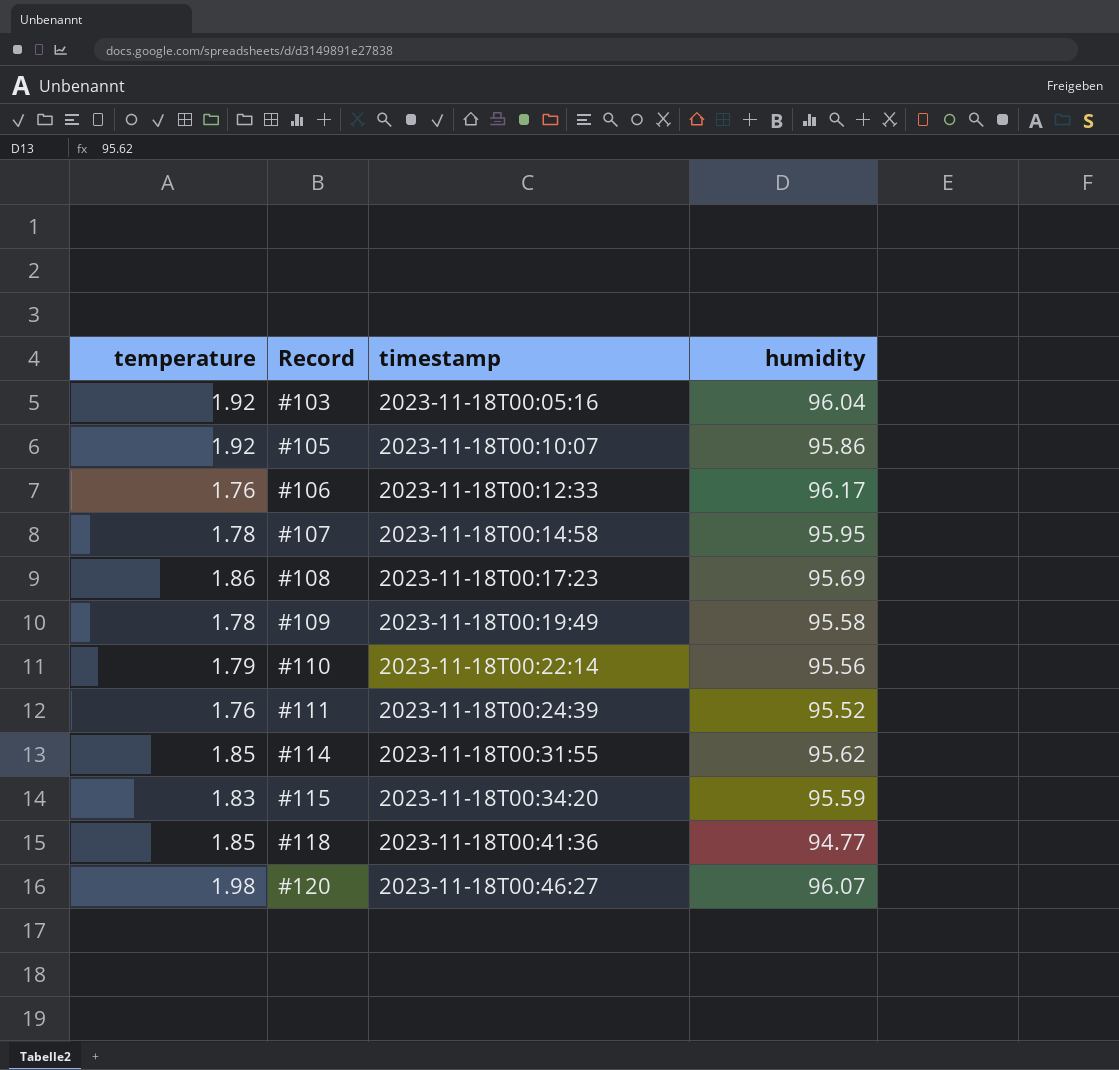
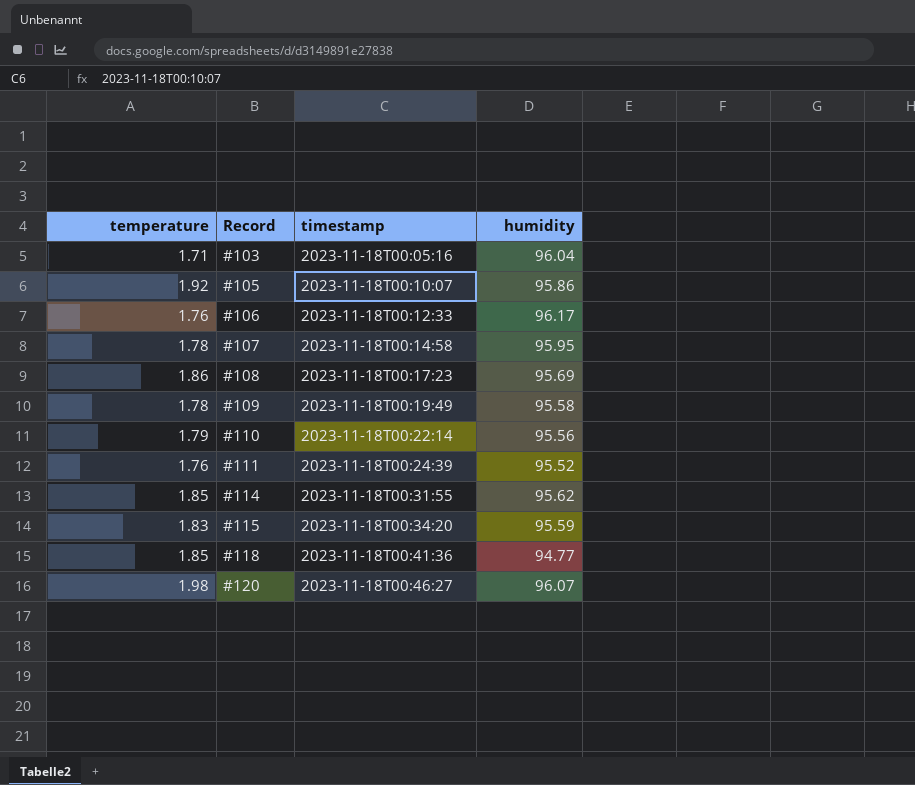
#103 | temperature: 1.92 -> 1.71

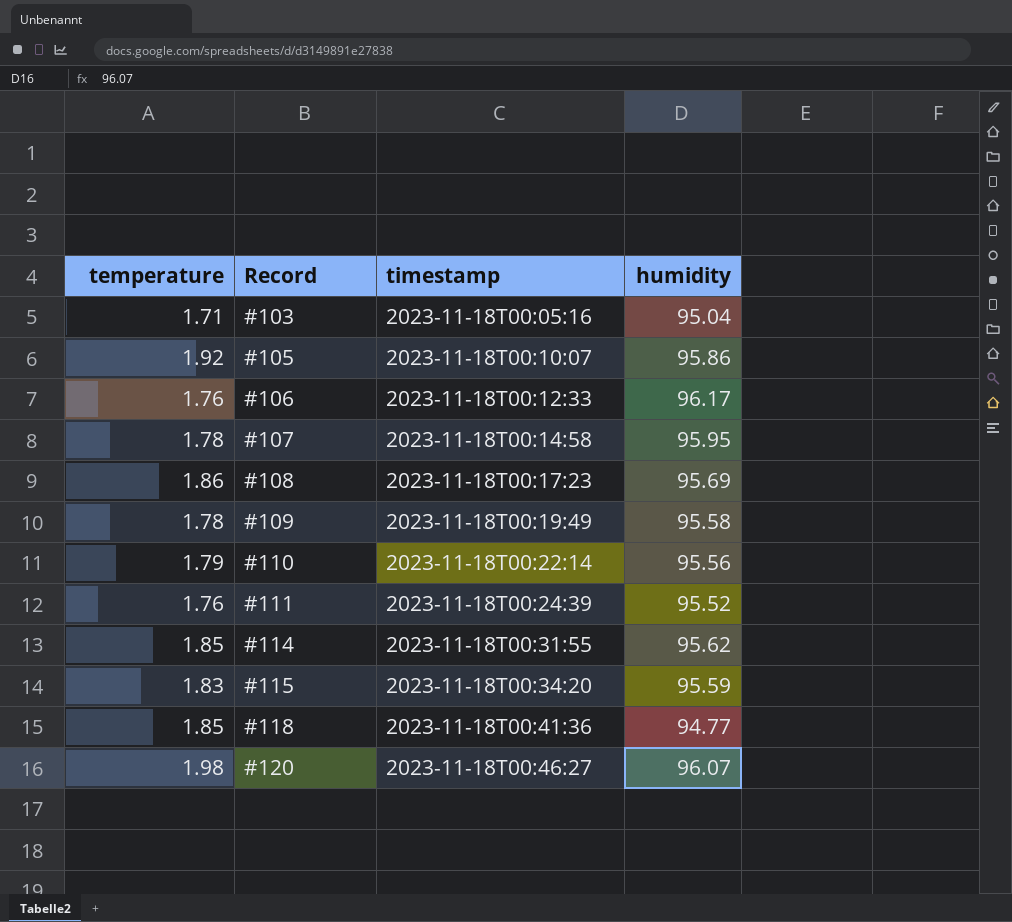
#103 | humidity: 96.04 -> 95.04

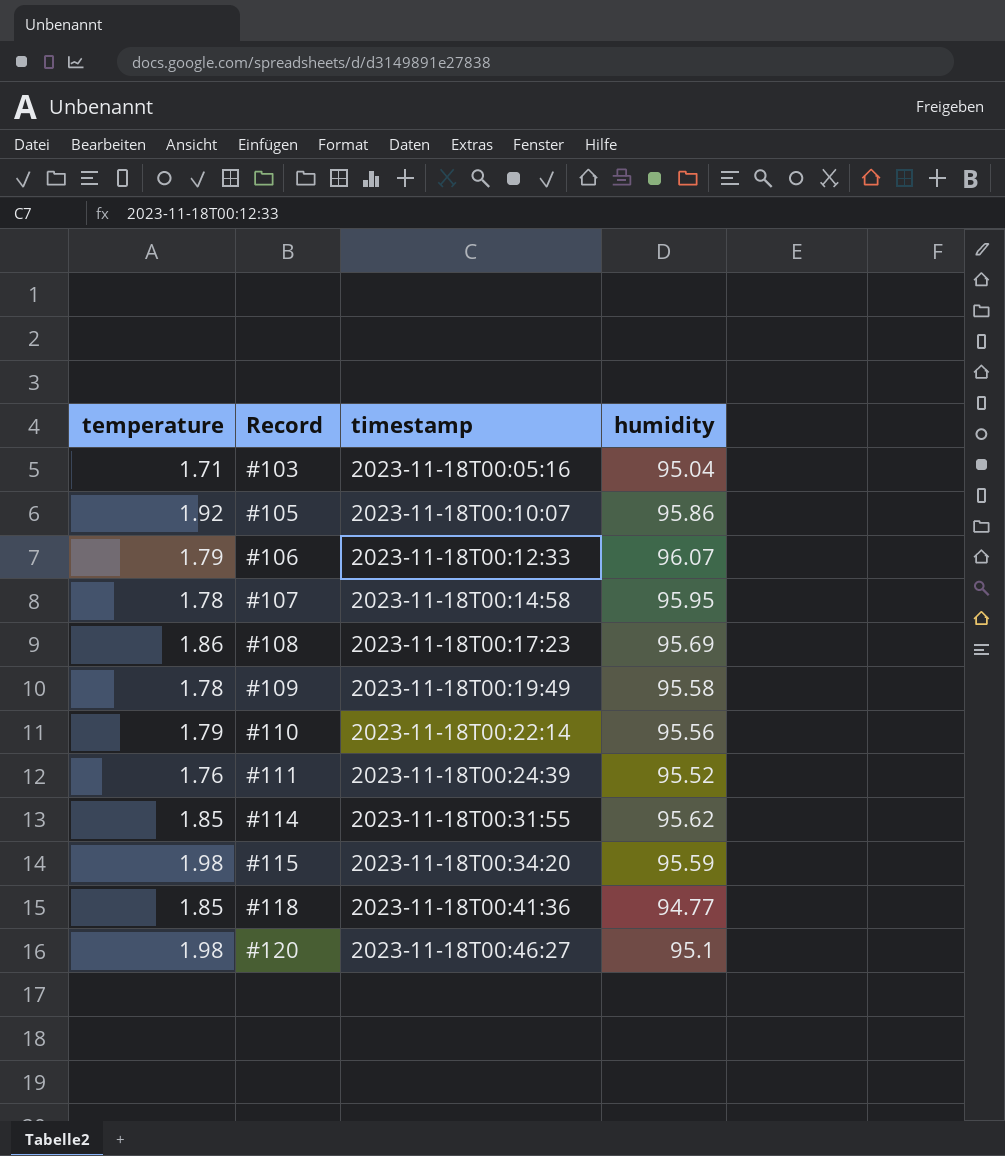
#106 | temperature: 1.76 -> 1.79
#106 | humidity: 96.17 -> 96.07
#115 | temperature: 1.83 -> 1.98
#120 | humidity: 96.07 -> 95.1

